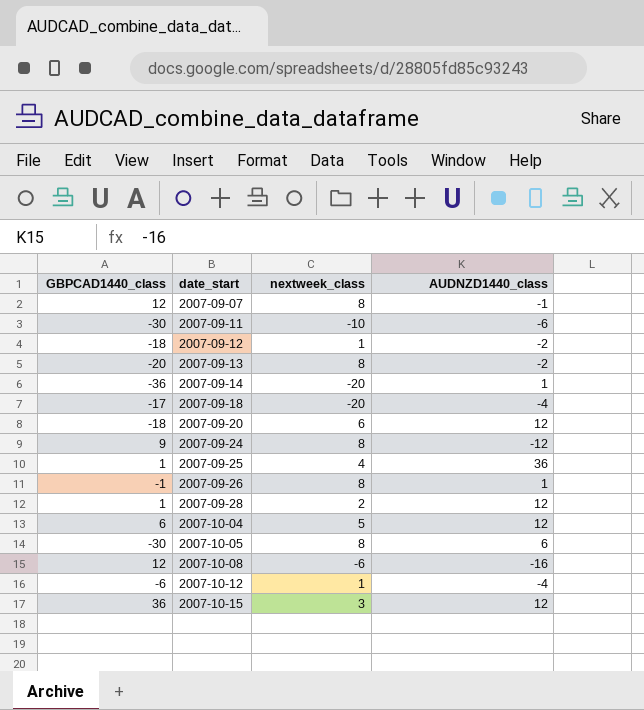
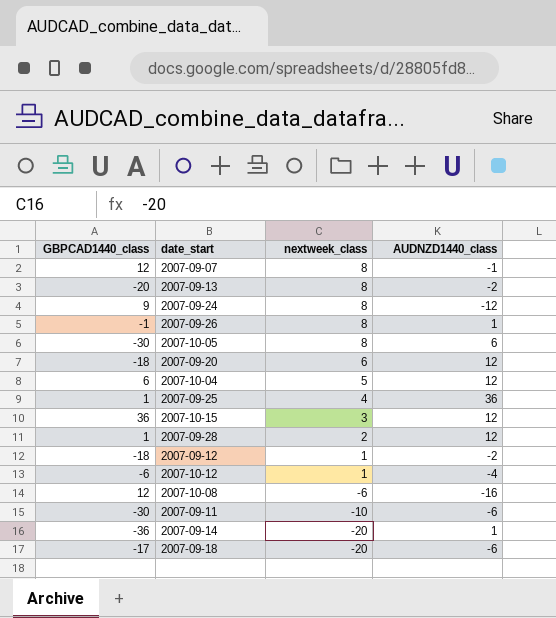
row order: date_start ascending -> nextweek_class descending
2007-09-18 | AUDNZD1440_class: -4 -> -6

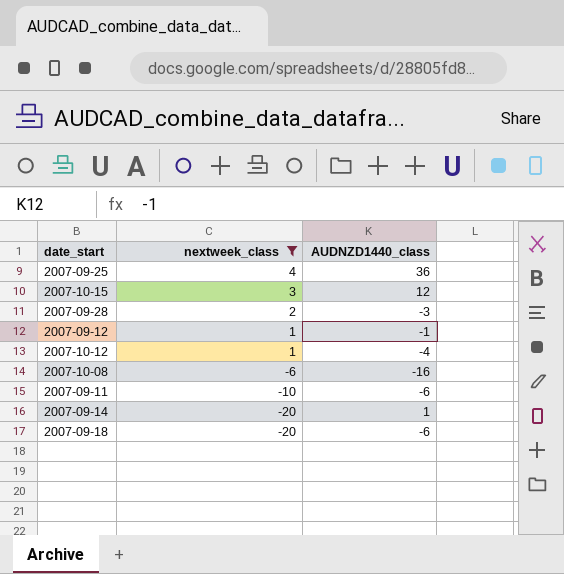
filter: none -> nextweek_class <= 4
column GBPCAD1440_class | position: 1 -> none
2007-09-28 | AUDNZD1440_class: 12 -> -3
2007-09-12 | AUDNZD1440_class: -2 -> -1

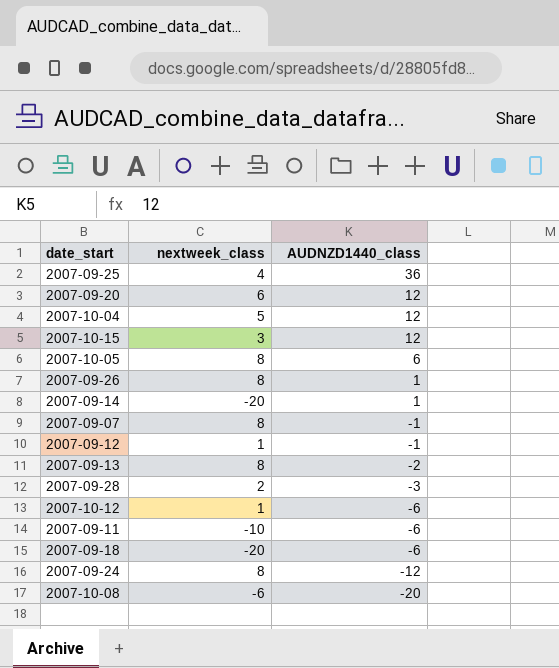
filter: nextweek_class <= 4 -> none
row order: nextweek_class descending -> AUDNZD1440_class descending
2007-10-12 | AUDNZD1440_class: -4 -> -6
2007-10-08 | AUDNZD1440_class: -16 -> -20

